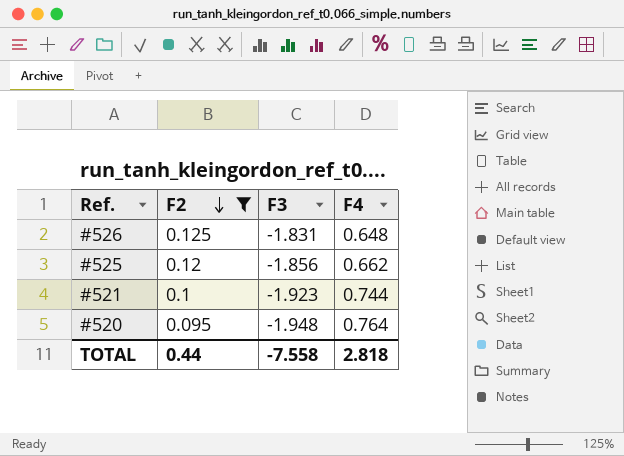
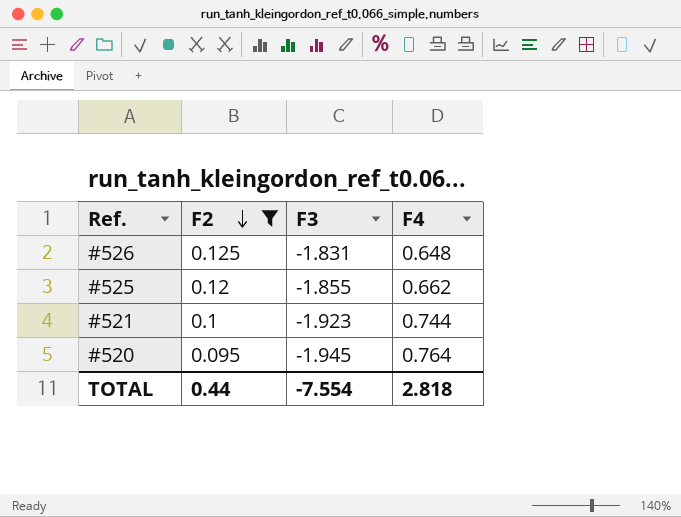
#525 | F3: -1.856 -> -1.855
#520 | F3: -1.948 -> -1.945
TOTAL | F3: -7.558 -> -7.554

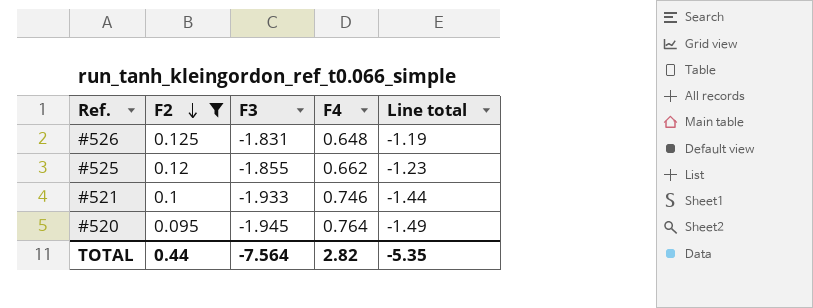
column Line total | formula: none -> [F3] * [F4]
#521 | F3: -1.923 -> -1.933
#521 | F4: 0.744 -> 0.746
TOTAL | F3: -7.554 -> -7.564
TOTAL | F4: 2.818 -> 2.82

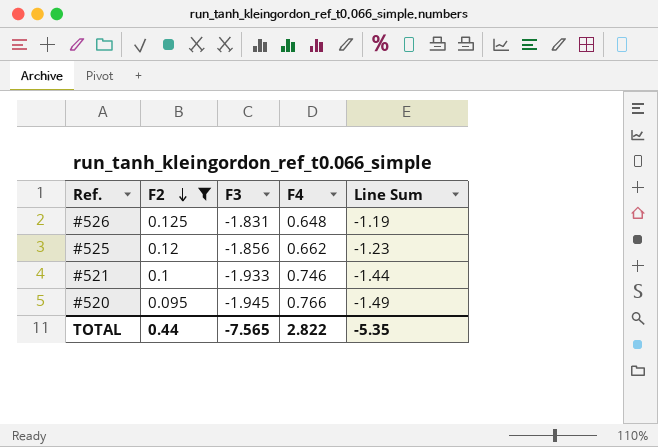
column name: Line total -> Line Sum
#525 | F3: -1.855 -> -1.856
#520 | F4: 0.764 -> 0.766
TOTAL | F3: -7.564 -> -7.565
TOTAL | F4: 2.82 -> 2.822

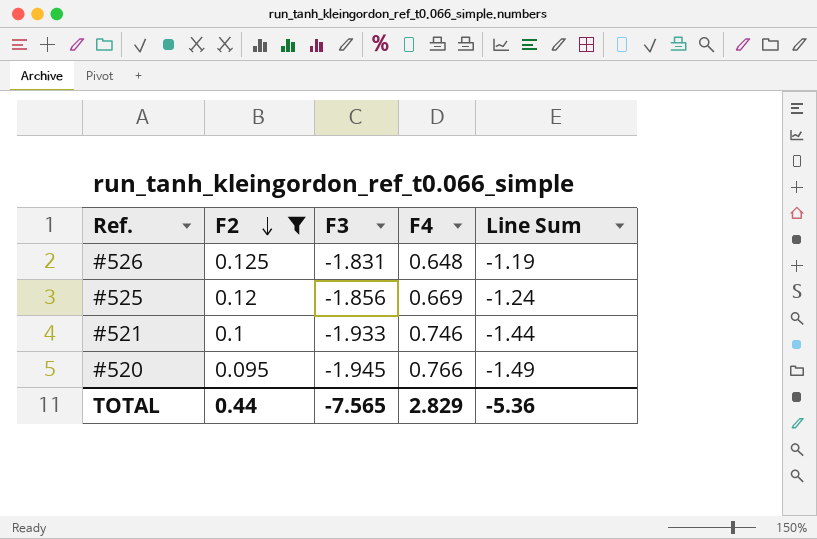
#525 | F4: 0.662 -> 0.669
#525 | Line Sum: -1.23 -> -1.24
TOTAL | F4: 2.822 -> 2.829
TOTAL | Line Sum: -5.35 -> -5.36

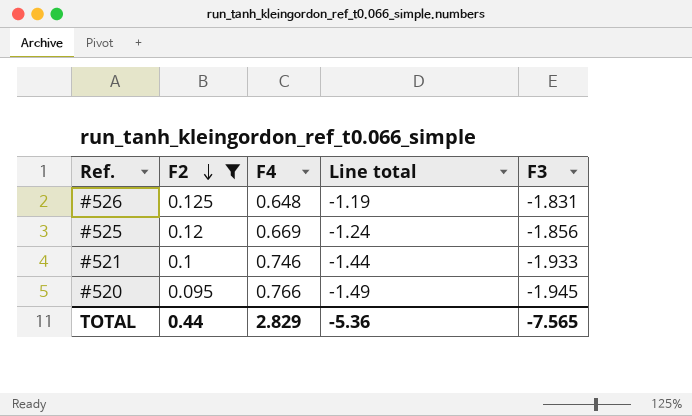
column name: Line Sum -> Line total
column F3 | position: 3 -> 5

